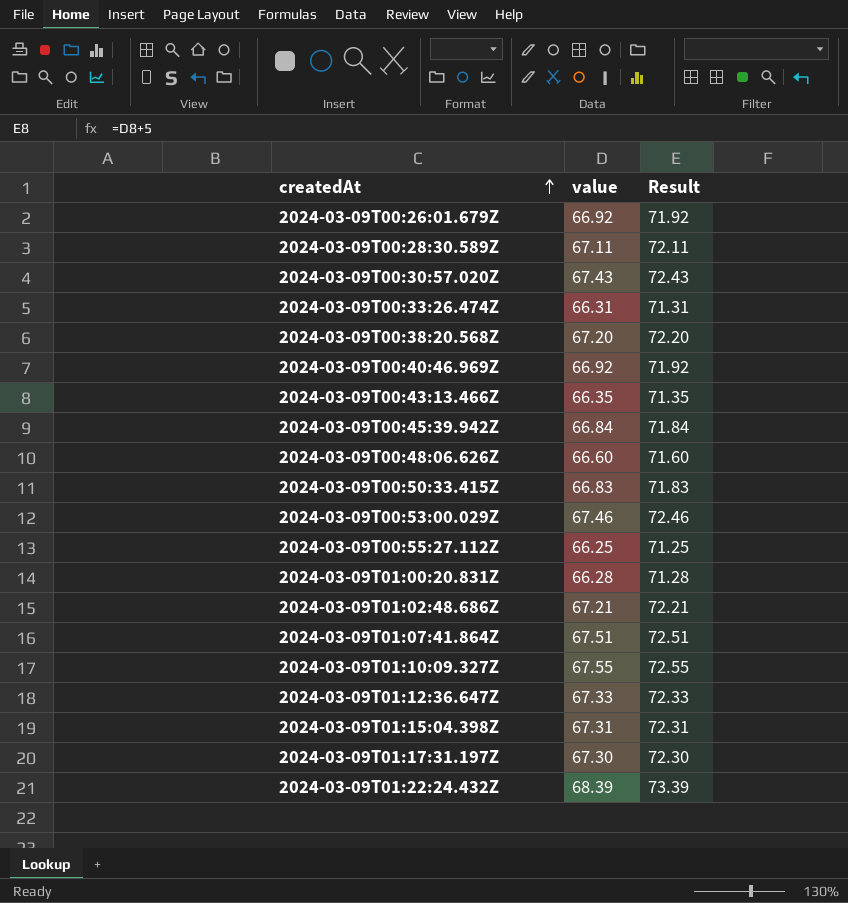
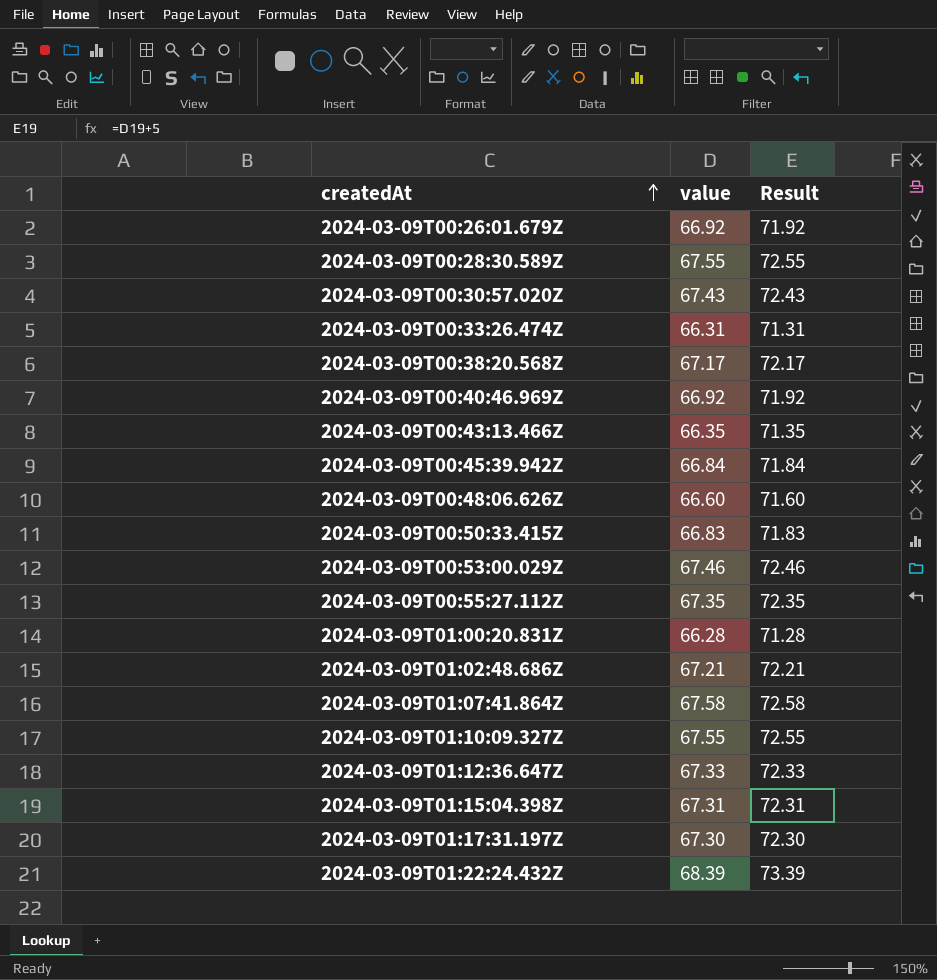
2024-03-09T00:28:30.589Z | value: 67.11 -> 67.55
2024-03-09T00:28:30.589Z | Result: 72.11 -> 72.55
2024-03-09T00:38:20.568Z | value: 67.20 -> 67.17
2024-03-09T00:38:20.568Z | Result: 72.20 -> 72.17
2024-03-09T00:55:27.112Z | value: 66.25 -> 67.35
2024-03-09T00:55:27.112Z | Result: 71.25 -> 72.35
2024-03-09T01:07:41.864Z | value: 67.51 -> 67.58
2024-03-09T01:07:41.864Z | Result: 72.51 -> 72.58

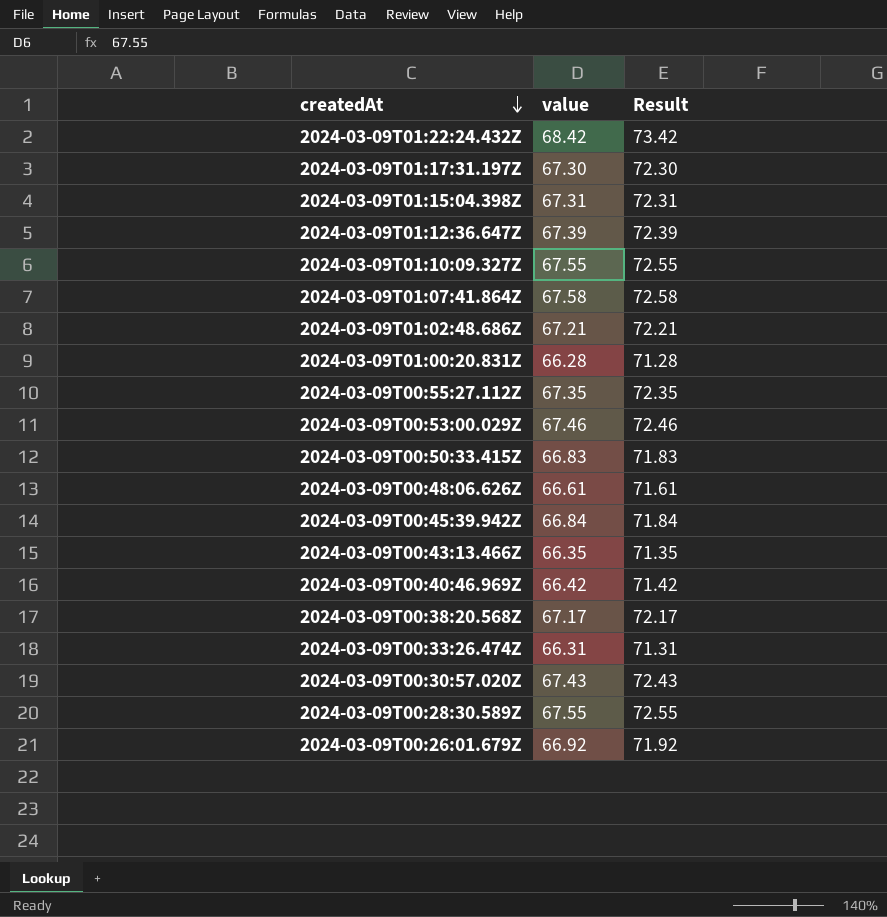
row order: createdAt ascending -> createdAt descending
2024-03-09T01:22:24.432Z | value: 68.39 -> 68.42
2024-03-09T01:22:24.432Z | Result: 73.39 -> 73.42
2024-03-09T01:12:36.647Z | value: 67.33 -> 67.39
2024-03-09T01:12:36.647Z | Result: 72.33 -> 72.39
2024-03-09T00:48:06.626Z | value: 66.60 -> 66.61
2024-03-09T00:48:06.626Z | Result: 71.60 -> 71.61
2024-03-09T00:40:46.969Z | value: 66.92 -> 66.42
2024-03-09T00:40:46.969Z | Result: 71.92 -> 71.42

